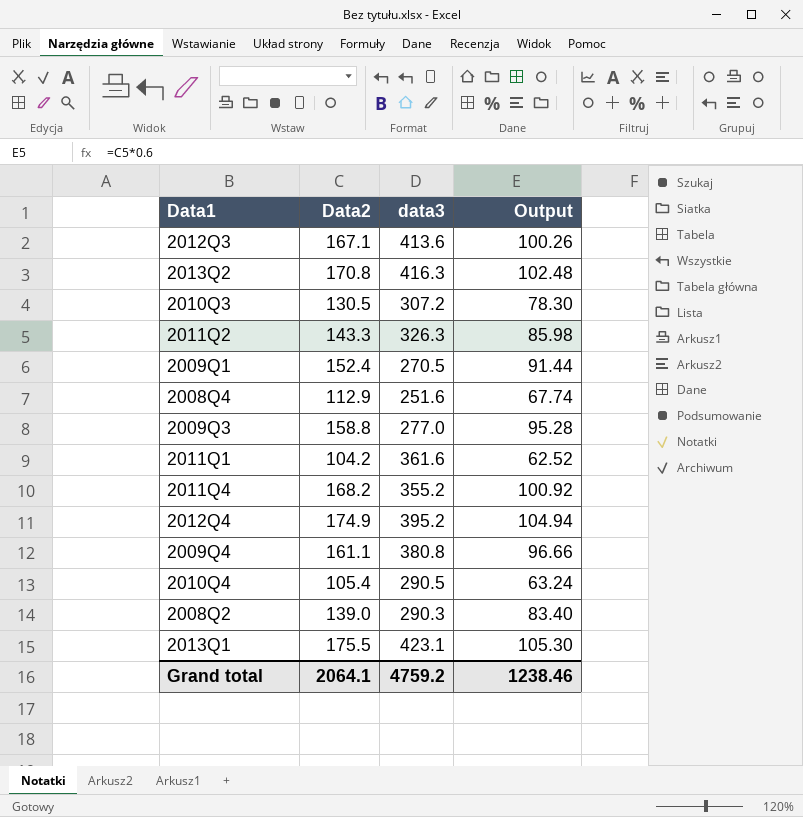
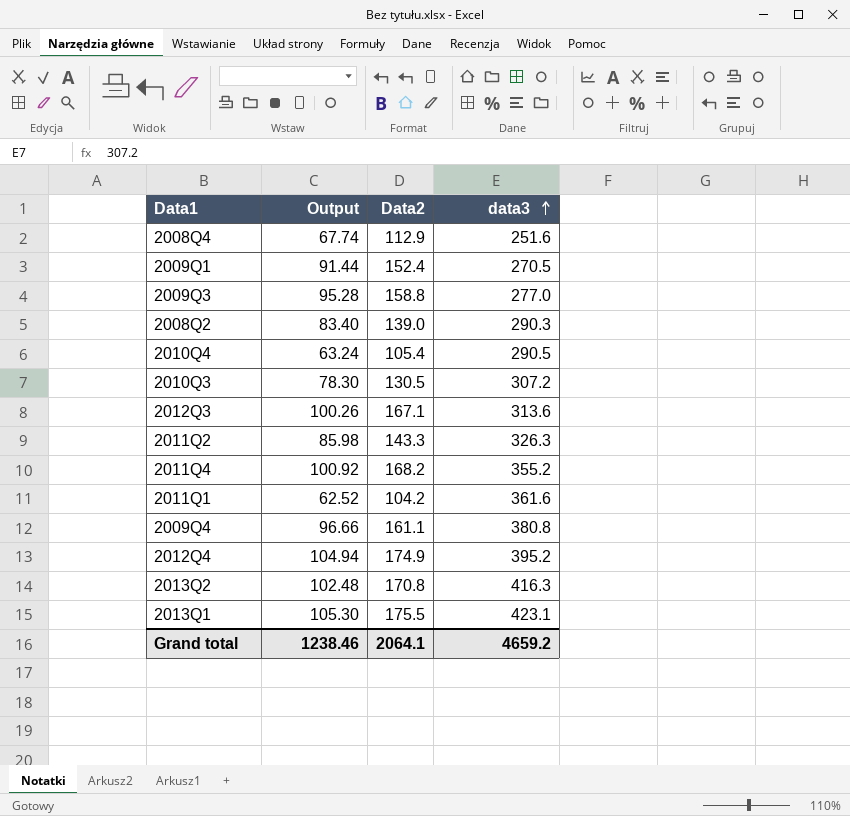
row order: none -> data3 ascending
column Output | position: 4 -> 2
2012Q3 | data3: 413.6 -> 313.6
Grand total | data3: 4759.2 -> 4659.2

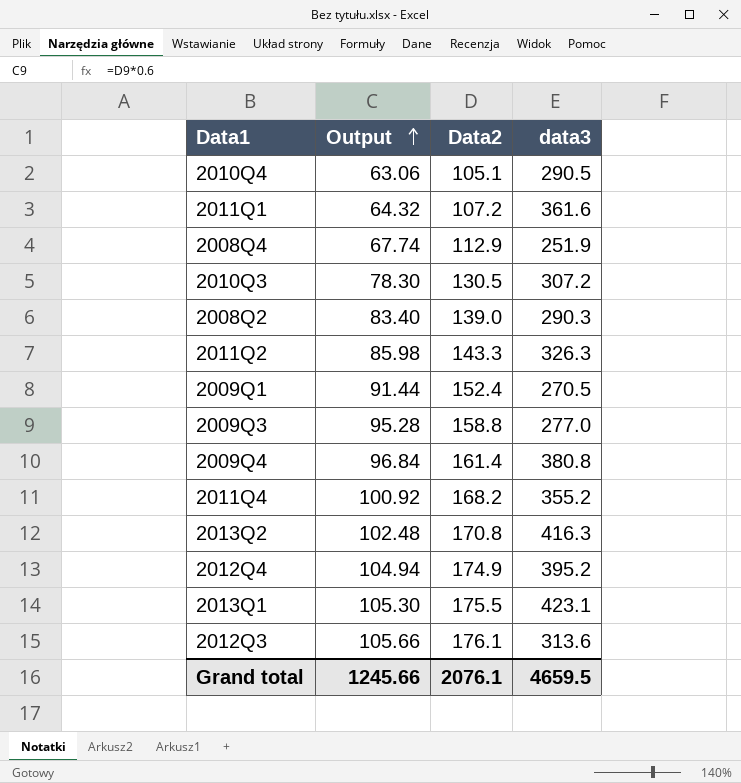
row order: data3 ascending -> Output ascending
2010Q4 | Output: 63.24 -> 63.06
2010Q4 | Data2: 105.4 -> 105.1
2011Q1 | Output: 62.52 -> 64.32
2011Q1 | Data2: 104.2 -> 107.2
2008Q4 | data3: 251.6 -> 251.9
2009Q4 | Output: 96.66 -> 96.84
2009Q4 | Data2: 161.1 -> 161.4
2012Q3 | Output: 100.26 -> 105.66
2012Q3 | Data2: 167.1 -> 176.1
Grand total | Output: 1238.46 -> 1245.66
Grand total | Data2: 2064.1 -> 2076.1
Grand total | data3: 4659.2 -> 4659.5

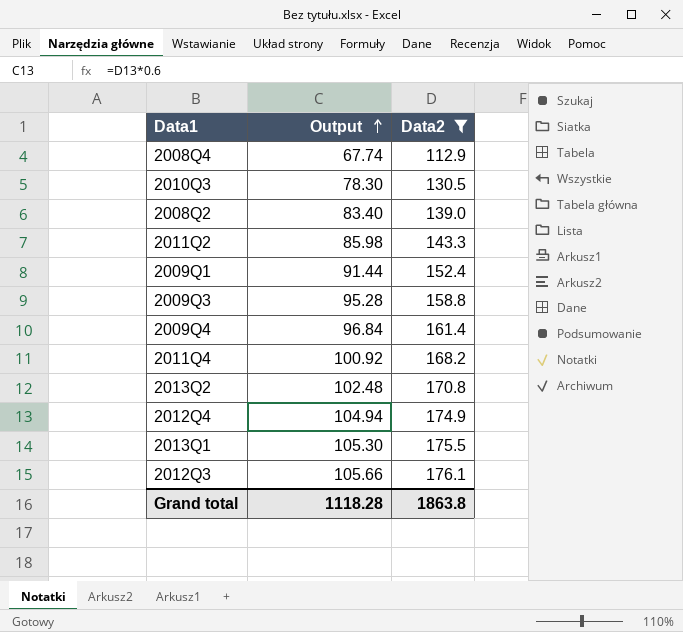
filter: none -> Data2 >= 112.9
column data3 | position: 4 -> none
Grand total | Output: 1245.66 -> 1118.28
Grand total | Data2: 2076.1 -> 1863.8

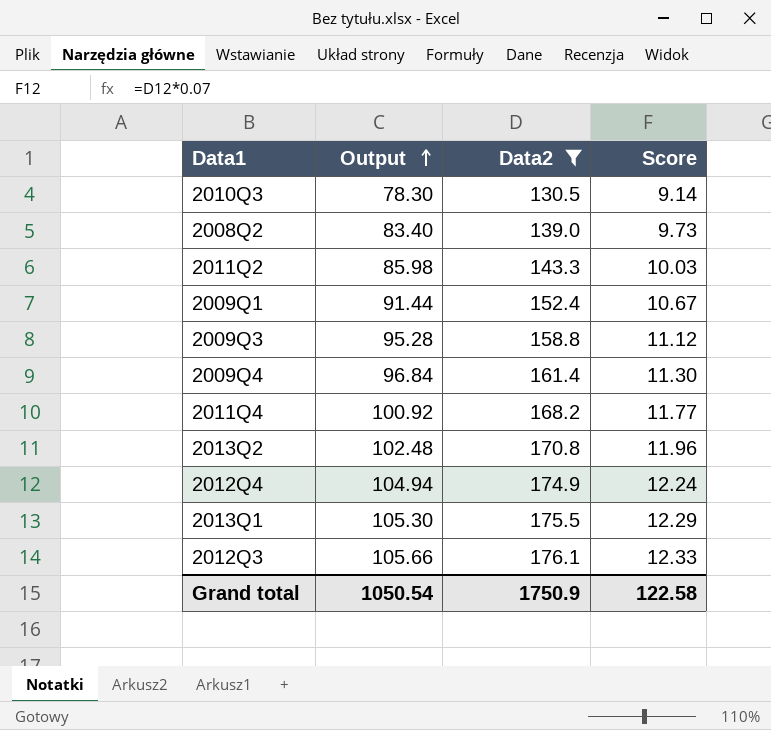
column Score | formula: none -> [Data2] * 0.07
row 2008Q4: 67.74 | 112.9 -> none
Grand total | Output: 1118.28 -> 1050.54
Grand total | Data2: 1863.8 -> 1750.9

